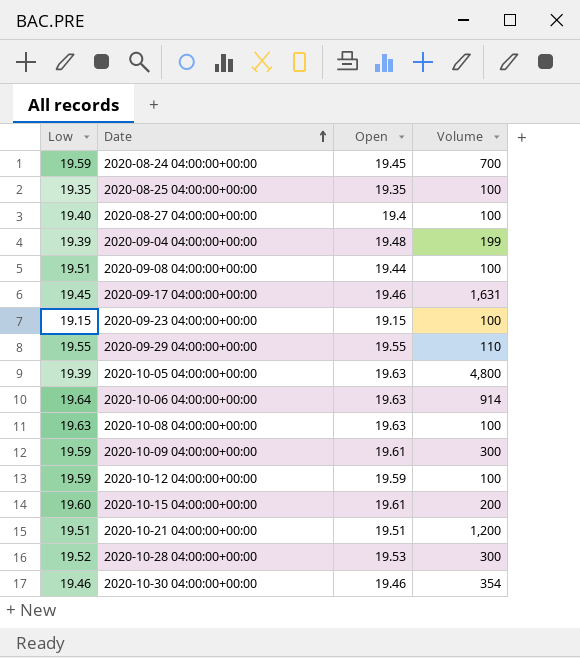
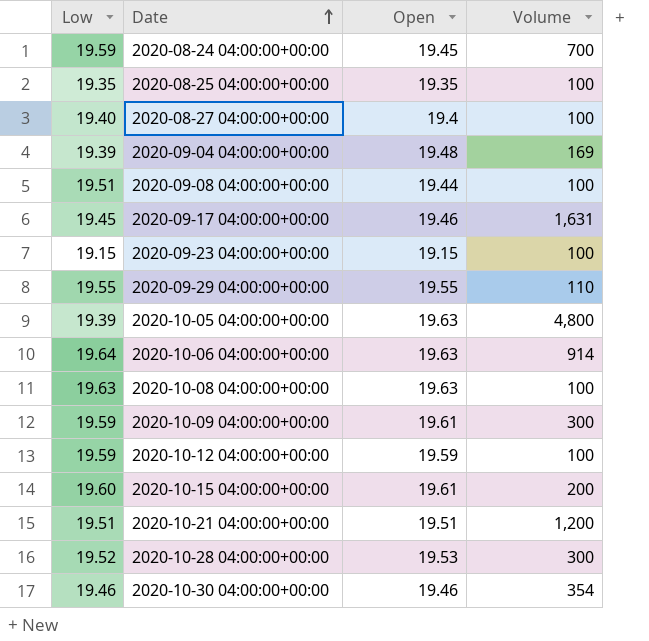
2020-09-04 04:00:00+00:00 | Volume: 199 -> 169

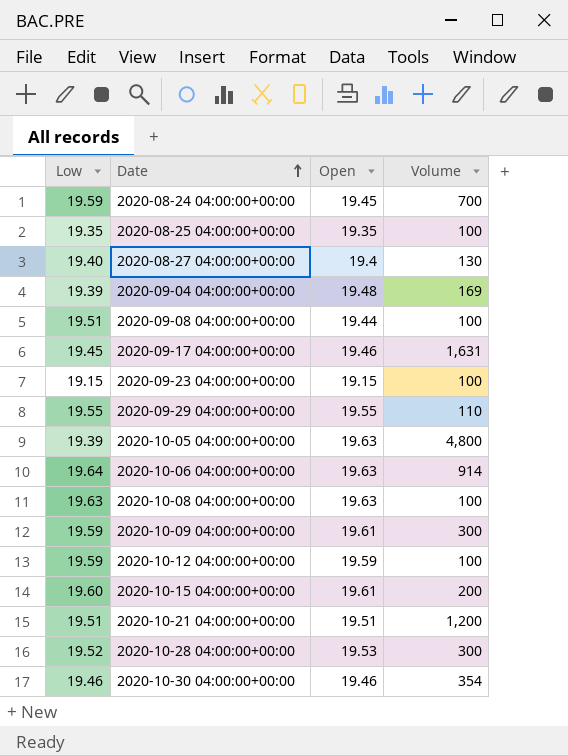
2020-08-27 04:00:00+00:00 | Volume: 100 -> 130

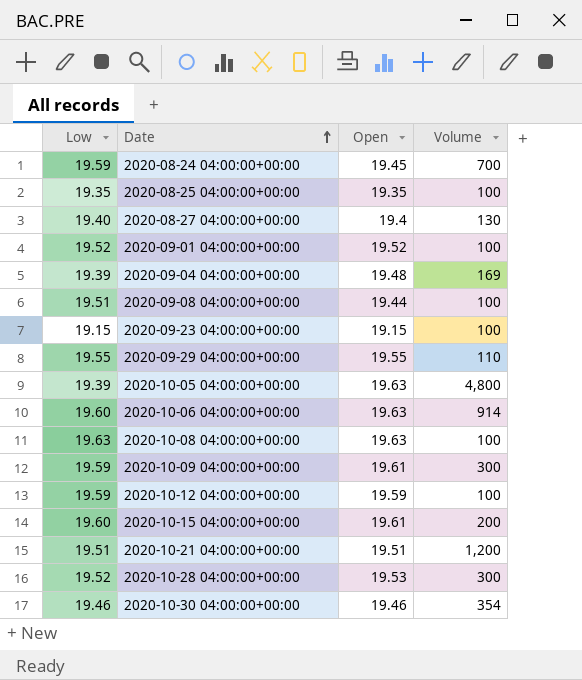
row 2020-09-17 04:00:00+00:00: 19.45 | 19.46 | 1,631 -> none
row 2020-09-01 04:00:00+00:00: none -> 19.52 | 19.52 | 100
2020-10-06 04:00:00+00:00 | Low: 19.64 -> 19.60

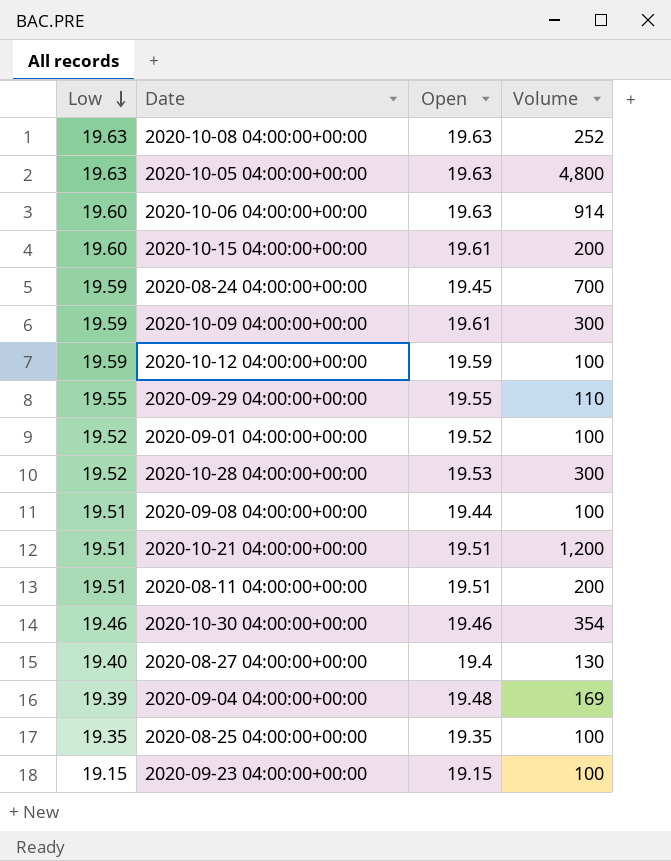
row order: Date ascending -> Low descending
2020-10-08 04:00:00+00:00 | Volume: 100 -> 252
2020-10-05 04:00:00+00:00 | Low: 19.39 -> 19.63
row 2020-08-11 04:00:00+00:00: none -> 19.51 | 19.51 | 200

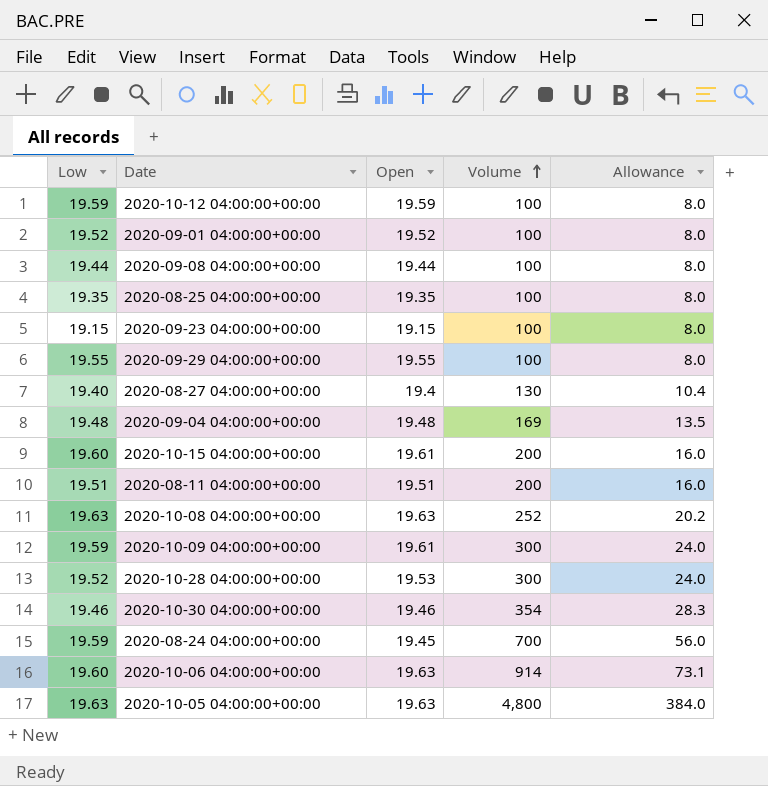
row order: Low descending -> Volume ascending
column Allowance | formula: none -> [Volume] * 0.08
row 2020-10-21 04:00:00+00:00: 19.51 | 19.51 | 1,200 -> none
2020-09-08 04:00:00+00:00 | Low: 19.51 -> 19.44
2020-09-29 04:00:00+00:00 | Volume: 110 -> 100
2020-09-04 04:00:00+00:00 | Low: 19.39 -> 19.48

